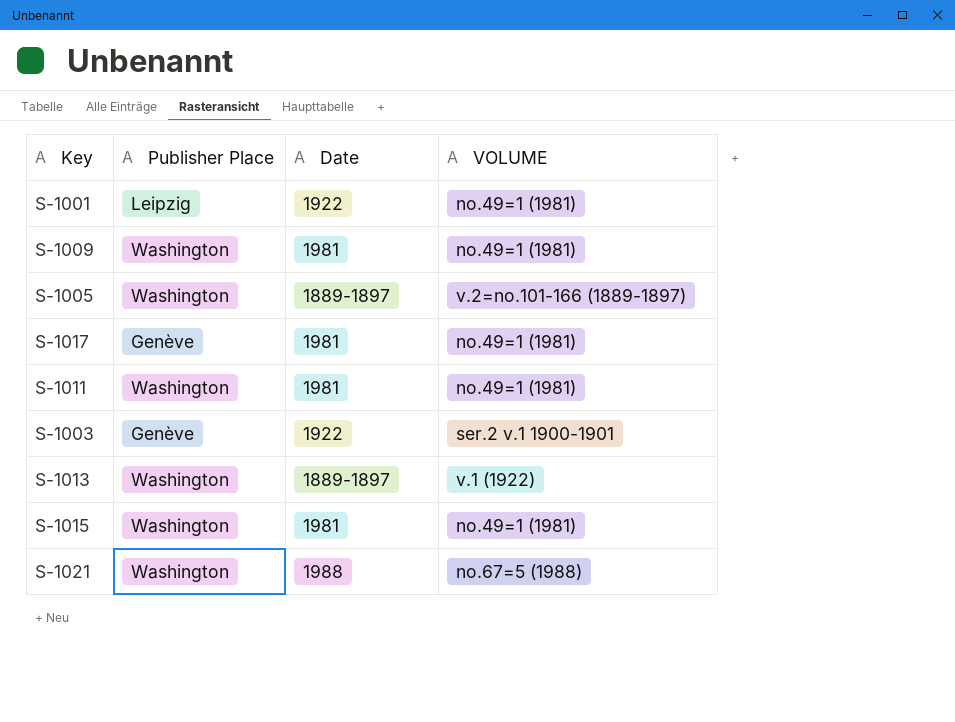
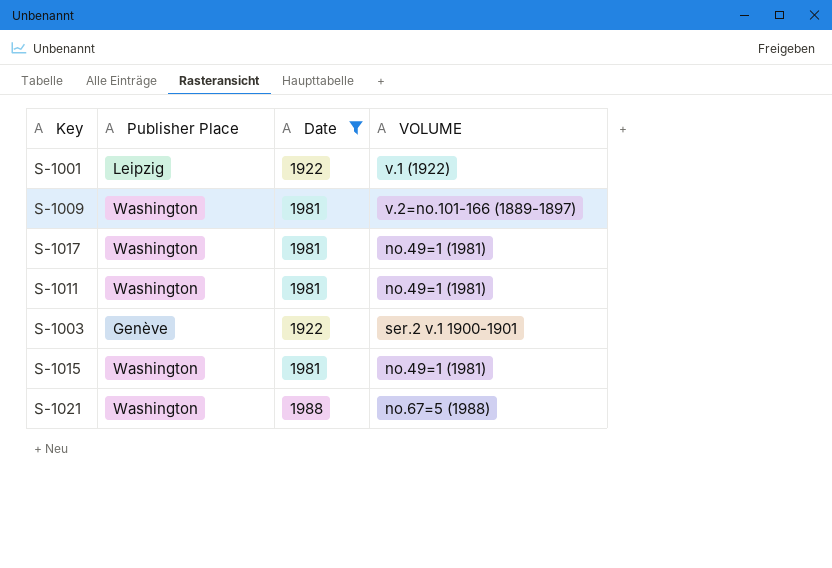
filter: none -> Date != 1889-1897
S-1001 | VOLUME: no.49=1 (1981) -> v.1 (1922)
S-1009 | VOLUME: no.49=1 (1981) -> v.2=no.101-166 (1889-1897)
S-1017 | Publisher Place: Genève -> Washington

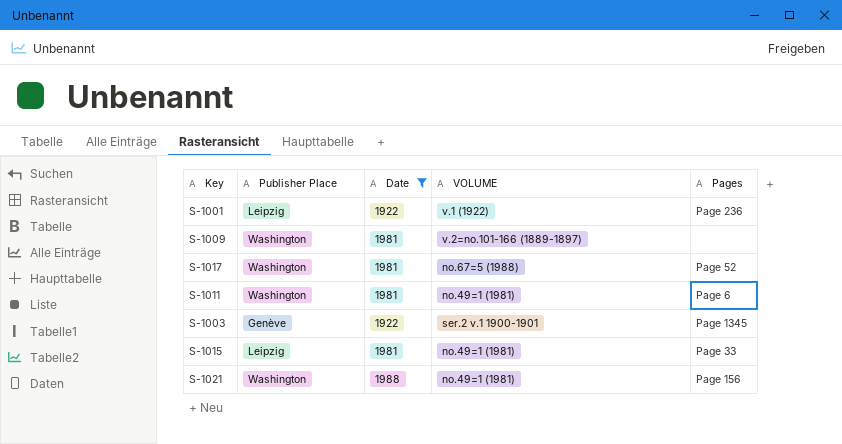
column Pages | position: none -> 5
S-1017 | VOLUME: no.49=1 (1981) -> no.67=5 (1988)
S-1015 | Publisher Place: Washington -> Leipzig
S-1021 | VOLUME: no.67=5 (1988) -> no.49=1 (1981)

